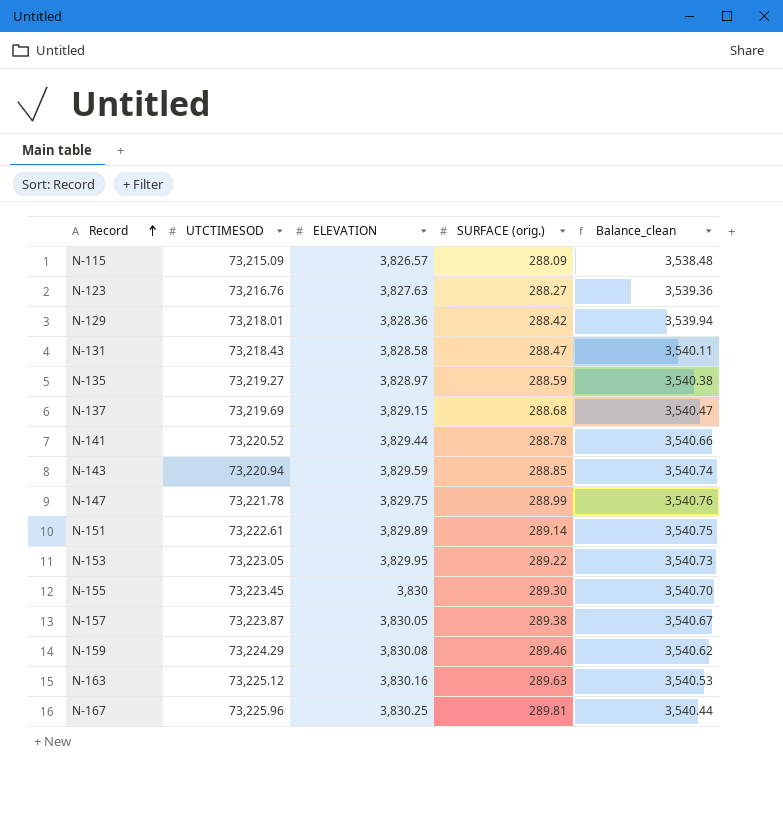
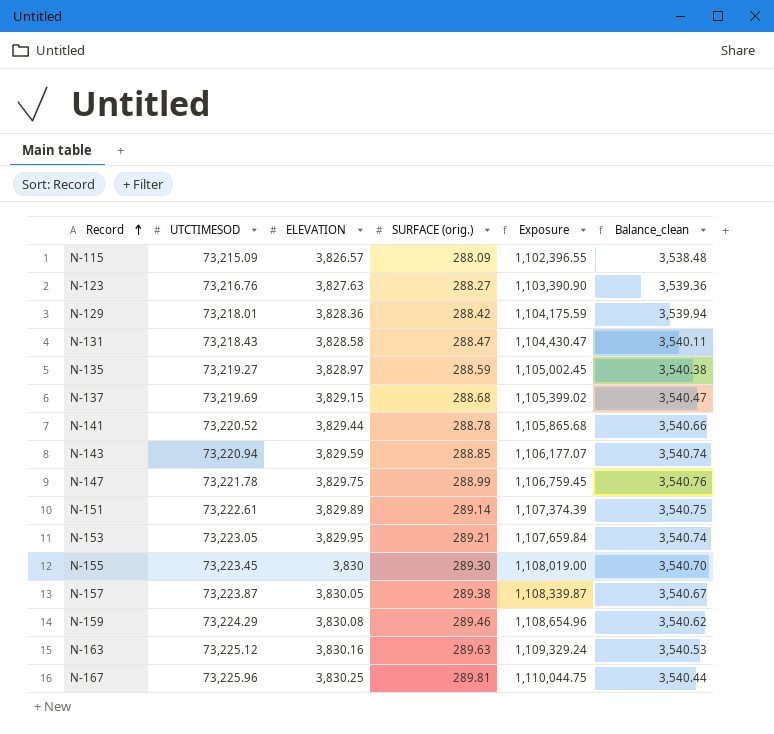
column Exposure | formula: none -> [ELEVATION] * [SURFACE (orig.)]
N-153 | SURFACE (orig.): 289.22 -> 289.21
N-153 | Balance_clean: 3,540.73 -> 3,540.74

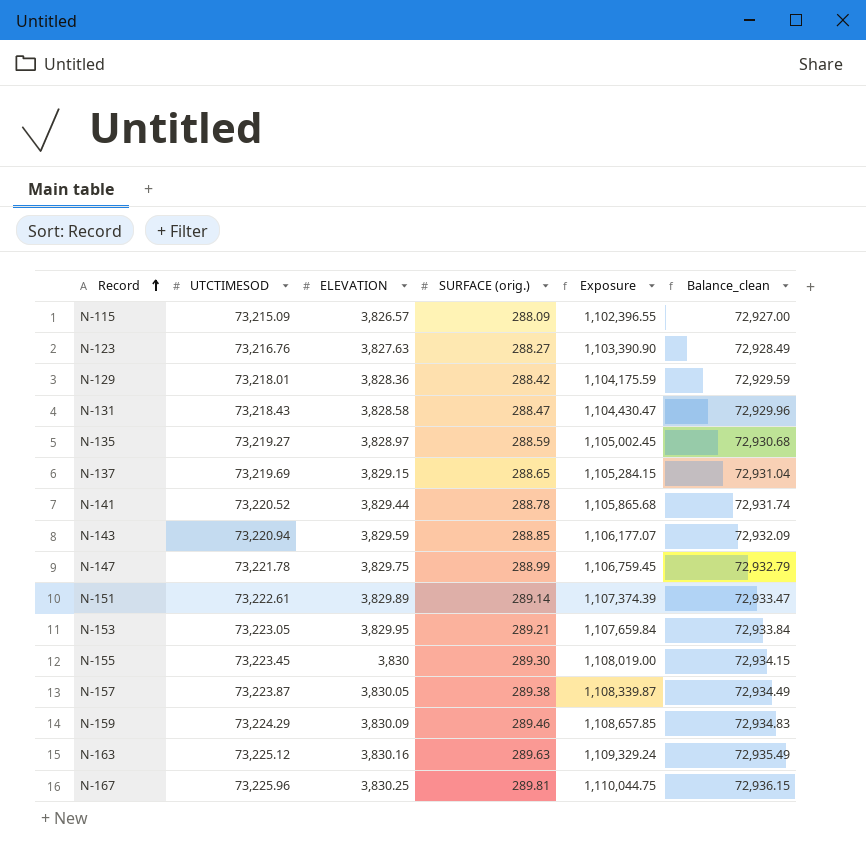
column Balance_clean | formula: [ELEVATION] - [SURFACE (orig.)] -> [UTCTIMESOD] - [SURFACE (orig.)]
N-137 | SURFACE (orig.): 288.68 -> 288.65
N-137 | Exposure: 1,105,399.02 -> 1,105,284.15
N-159 | ELEVATION: 3,830.08 -> 3,830.09
N-159 | Exposure: 1,108,654.96 -> 1,108,657.85

